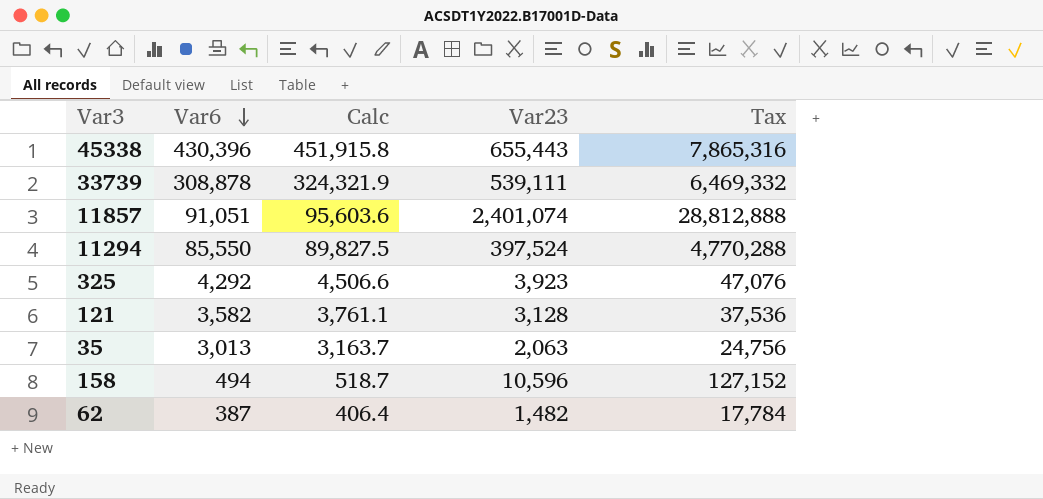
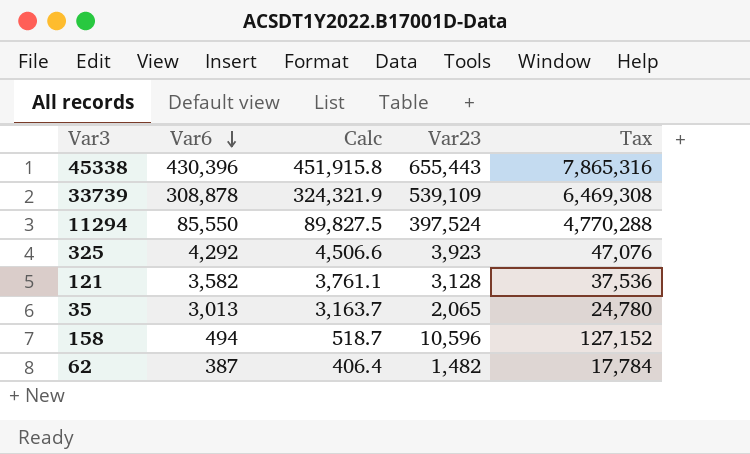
row 11857: 91,051 | 95,603.6 | 2,401,074 | 28,812,888 -> none
33739 | Var23: 539,111 -> 539,109
33739 | Tax: 6,469,332 -> 6,469,308
35 | Var23: 2,063 -> 2,065
35 | Tax: 24,756 -> 24,780

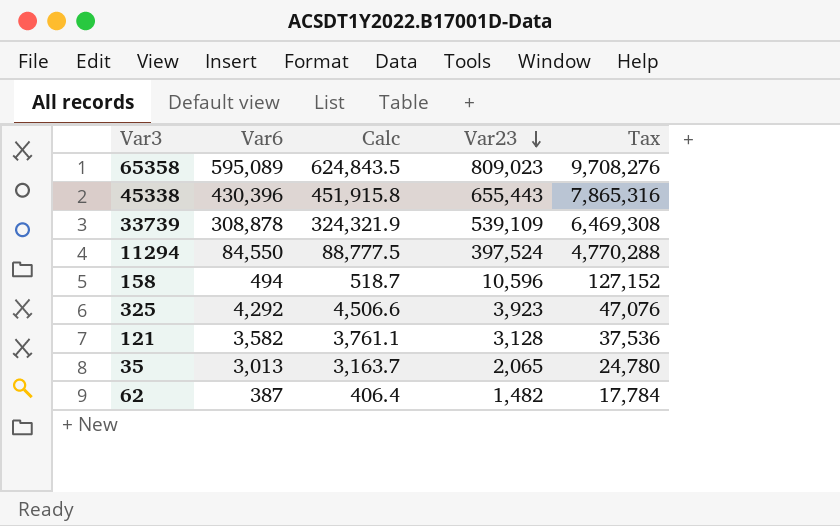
row order: Var6 descending -> Var23 descending
row 65358: none -> 595,089 | 624,843.5 | 809,023 | 9,708,276
11294 | Var6: 85,550 -> 84,550
11294 | Calc: 89,827.5 -> 88,777.5

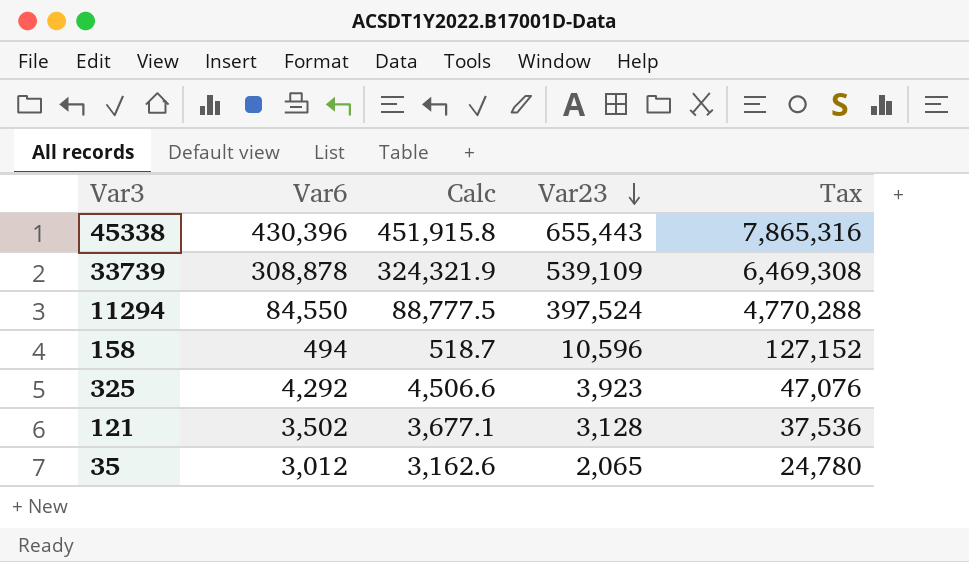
row 65358: 595,089 | 624,843.5 | 809,023 | 9,708,276 -> none
row 62: 387 | 406.4 | 1,482 | 17,784 -> none
121 | Var6: 3,582 -> 3,502
121 | Calc: 3,761.1 -> 3,677.1
35 | Var6: 3,013 -> 3,012
35 | Calc: 3,163.7 -> 3,162.6

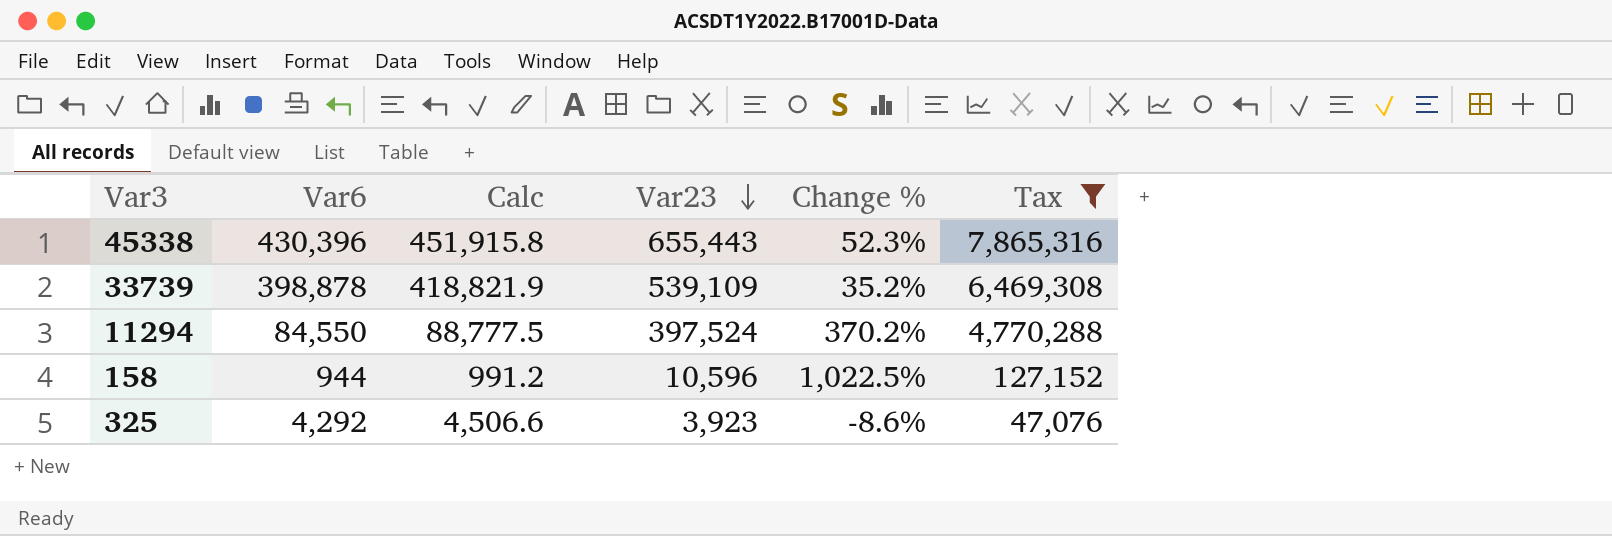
filter: none -> Tax >= 47,076
column Change % | formula: none -> ([Var23] - [Var6]) / [Var6]
33739 | Var6: 308,878 -> 398,878
33739 | Calc: 324,321.9 -> 418,821.9
158 | Var6: 494 -> 944
158 | Calc: 518.7 -> 991.2

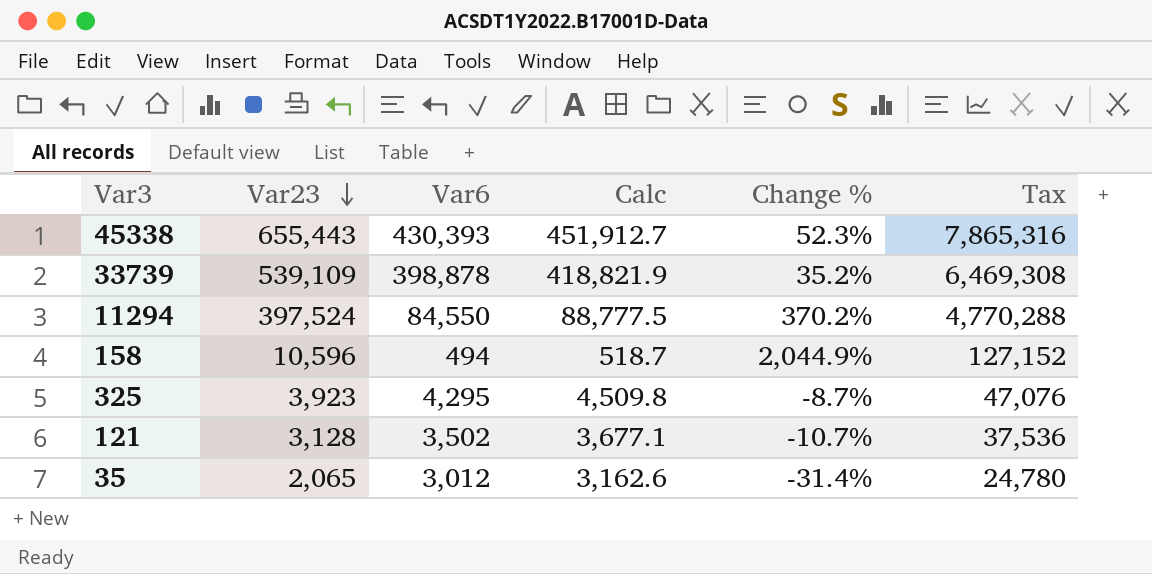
filter: Tax >= 47,076 -> none
column Var23 | position: 4 -> 2
45338 | Var6: 430,396 -> 430,393
45338 | Calc: 451,915.8 -> 451,912.7
158 | Var6: 944 -> 494
158 | Calc: 991.2 -> 518.7
158 | Change %: 1,022.5% -> 2,044.9%
325 | Var6: 4,292 -> 4,295
325 | Calc: 4,506.6 -> 4,509.8
325 | Change %: -8.6% -> -8.7%

